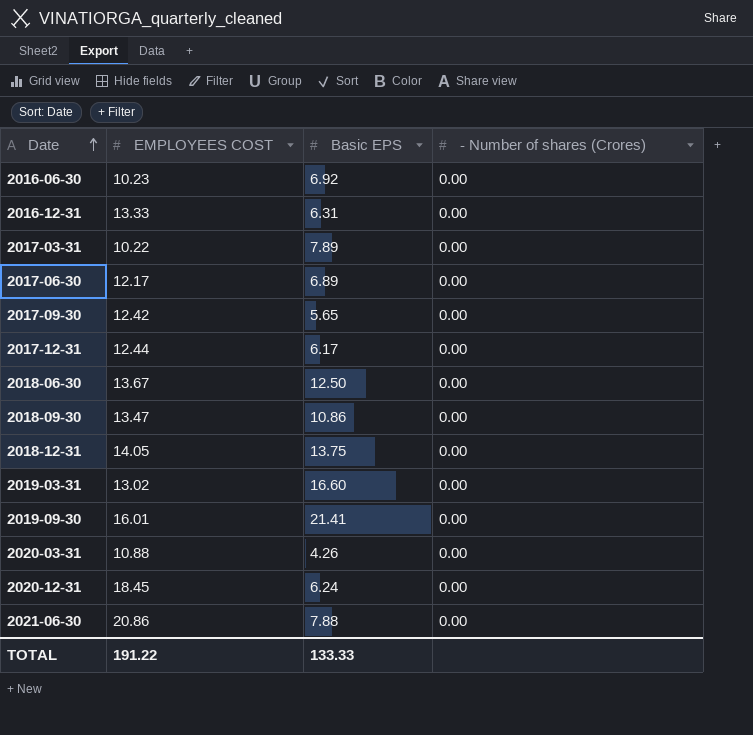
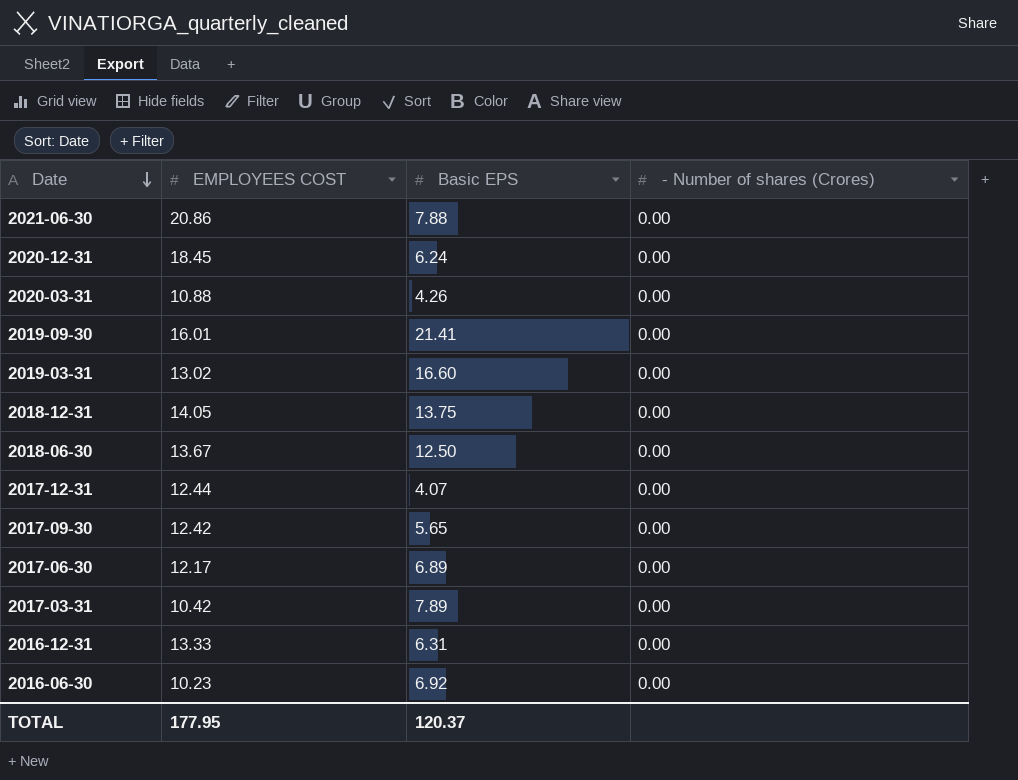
row order: Date ascending -> Date descending
row 2018-09-30: 13.47 | 10.86 | 0.00 -> none
2017-12-31 | Basic EPS: 6.17 -> 4.07
2017-03-31 | EMPLOYEES COST: 10.22 -> 10.42
TOTAL | EMPLOYEES COST: 191.22 -> 177.95
TOTAL | Basic EPS: 133.33 -> 120.37

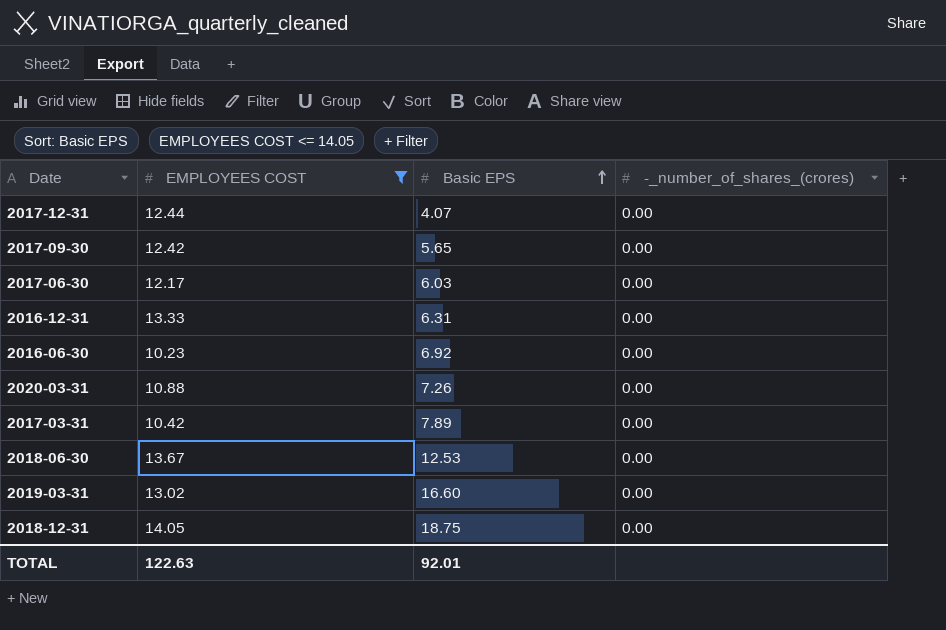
filter: none -> EMPLOYEES COST <= 14.05
row order: Date descending -> Basic EPS ascending
column name: - Number of shares (Crores) -> -_number_of_shares_(crores)
2017-06-30 | Basic EPS: 6.89 -> 6.03
2020-03-31 | Basic EPS: 4.26 -> 7.26
2018-06-30 | Basic EPS: 12.50 -> 12.53
2018-12-31 | Basic EPS: 13.75 -> 18.75
TOTAL | EMPLOYEES COST: 177.95 -> 122.63
TOTAL | Basic EPS: 120.37 -> 92.01

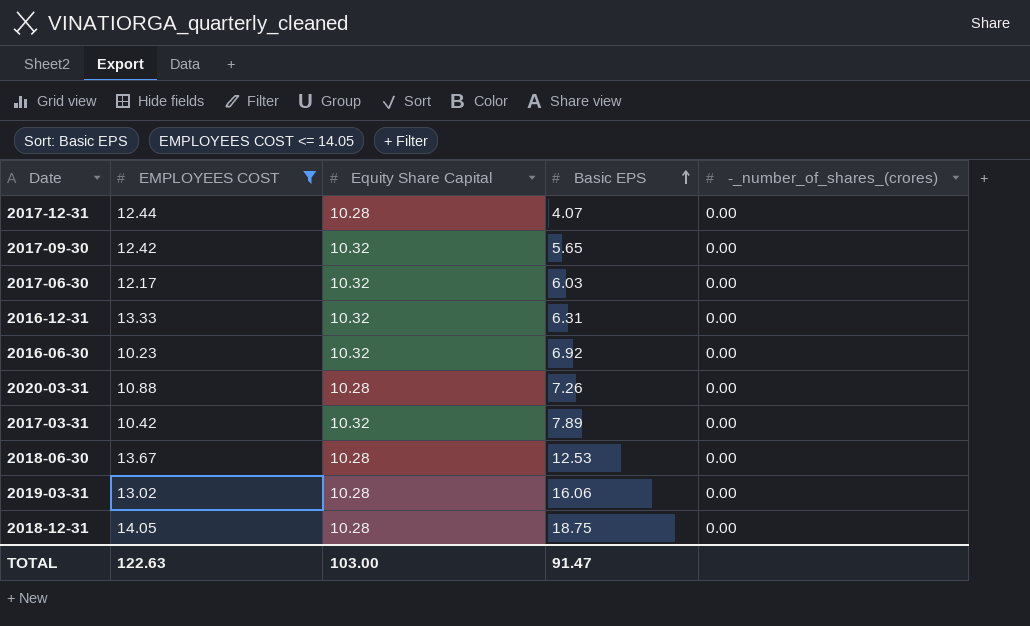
column Equity Share Capital | position: none -> 3
2019-03-31 | Basic EPS: 16.60 -> 16.06
TOTAL | Basic EPS: 92.01 -> 91.47

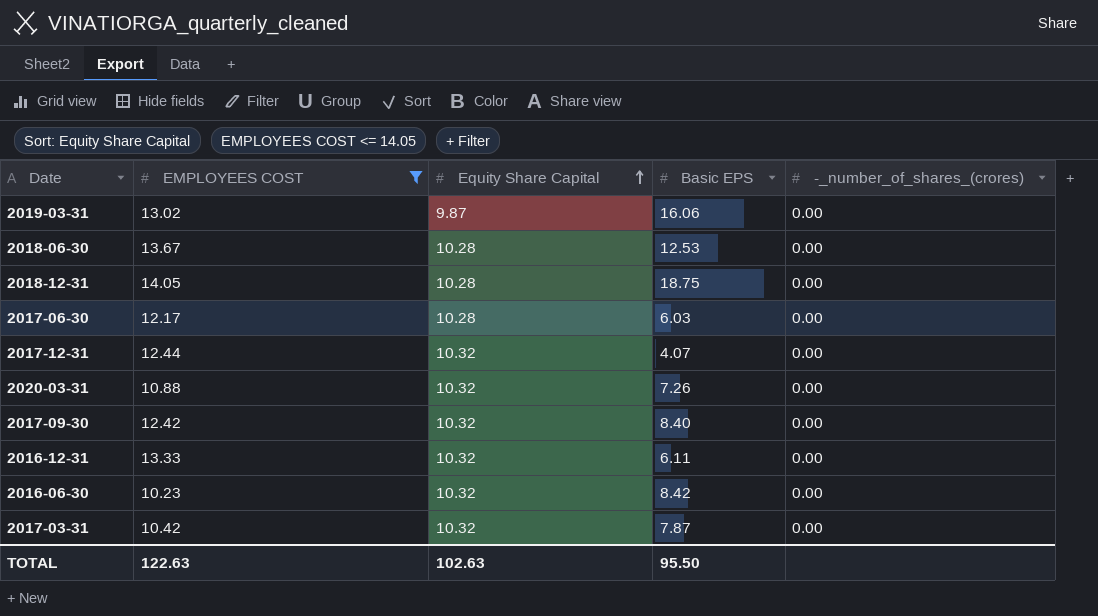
row order: Basic EPS ascending -> Equity Share Capital ascending
2019-03-31 | Equity Share Capital: 10.28 -> 9.87
2017-06-30 | Equity Share Capital: 10.32 -> 10.28
2017-12-31 | Equity Share Capital: 10.28 -> 10.32
2020-03-31 | Equity Share Capital: 10.28 -> 10.32
2017-09-30 | Basic EPS: 5.65 -> 8.40
2016-12-31 | Basic EPS: 6.31 -> 6.11
2016-06-30 | Basic EPS: 6.92 -> 8.42
2017-03-31 | Basic EPS: 7.89 -> 7.87
TOTAL | Equity Share Capital: 103.00 -> 102.63
TOTAL | Basic EPS: 91.47 -> 95.50

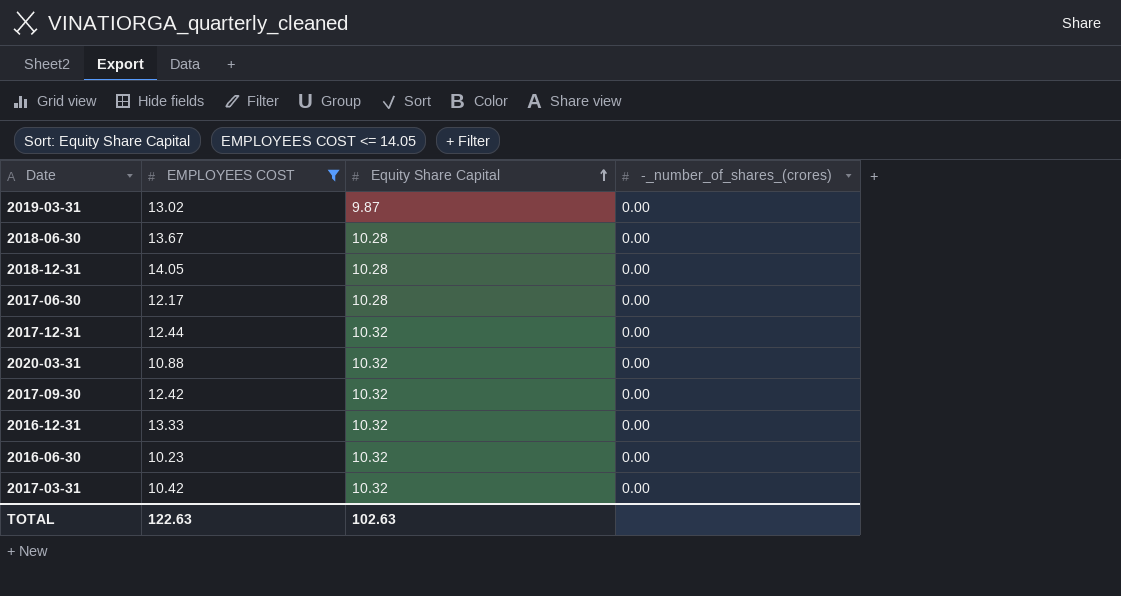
column Basic EPS | position: 4 -> none

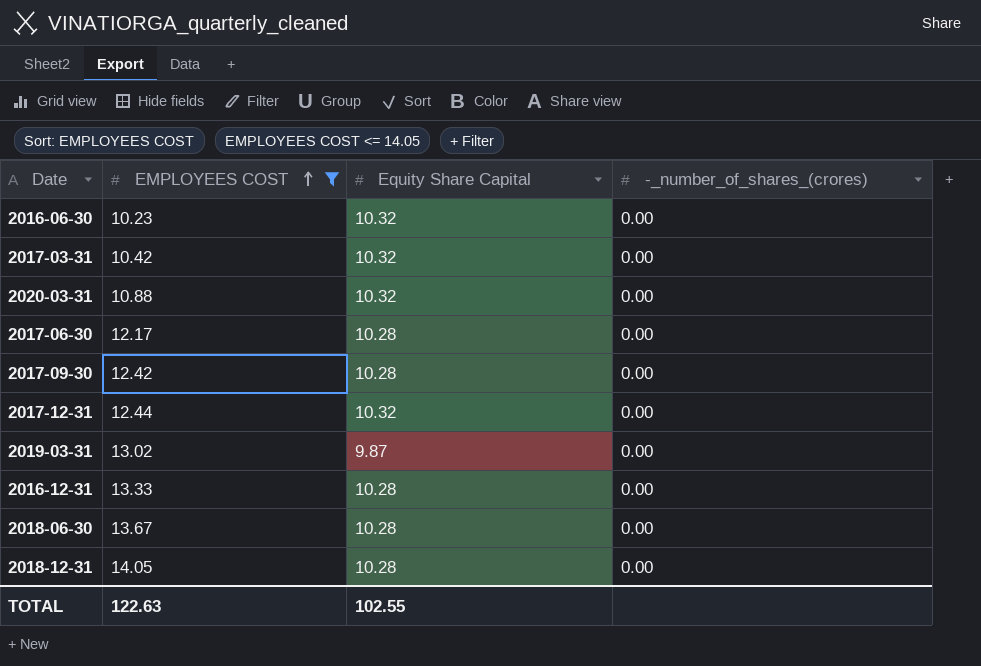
row order: Equity Share Capital ascending -> EMPLOYEES COST ascending
2017-09-30 | Equity Share Capital: 10.32 -> 10.28
2016-12-31 | Equity Share Capital: 10.32 -> 10.28
TOTAL | Equity Share Capital: 102.63 -> 102.55

